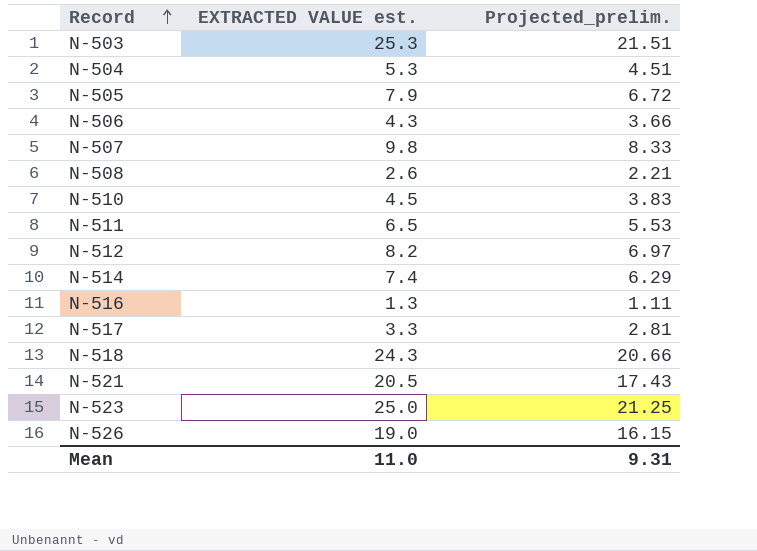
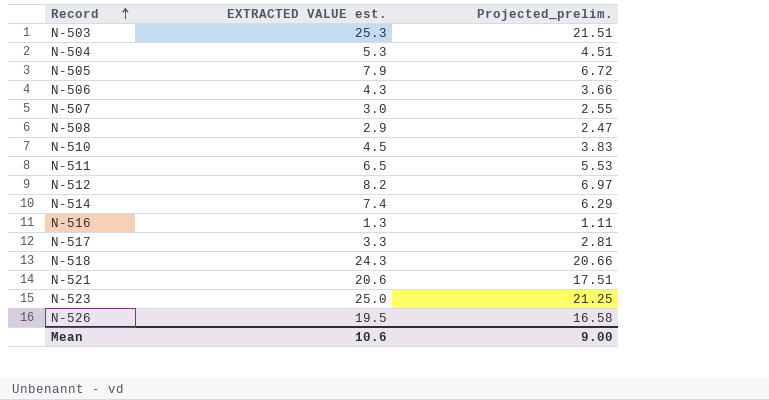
N-507 | EXTRACTED VALUE est.: 9.8 -> 3.0
N-507 | Projected_prelim.: 8.33 -> 2.55
N-508 | EXTRACTED VALUE est.: 2.6 -> 2.9
N-508 | Projected_prelim.: 2.21 -> 2.47
N-521 | EXTRACTED VALUE est.: 20.5 -> 20.6
N-521 | Projected_prelim.: 17.43 -> 17.51
N-526 | EXTRACTED VALUE est.: 19.0 -> 19.5
N-526 | Projected_prelim.: 16.15 -> 16.58
Mean | EXTRACTED VALUE est.: 11.0 -> 10.6
Mean | Projected_prelim.: 9.31 -> 9.00

